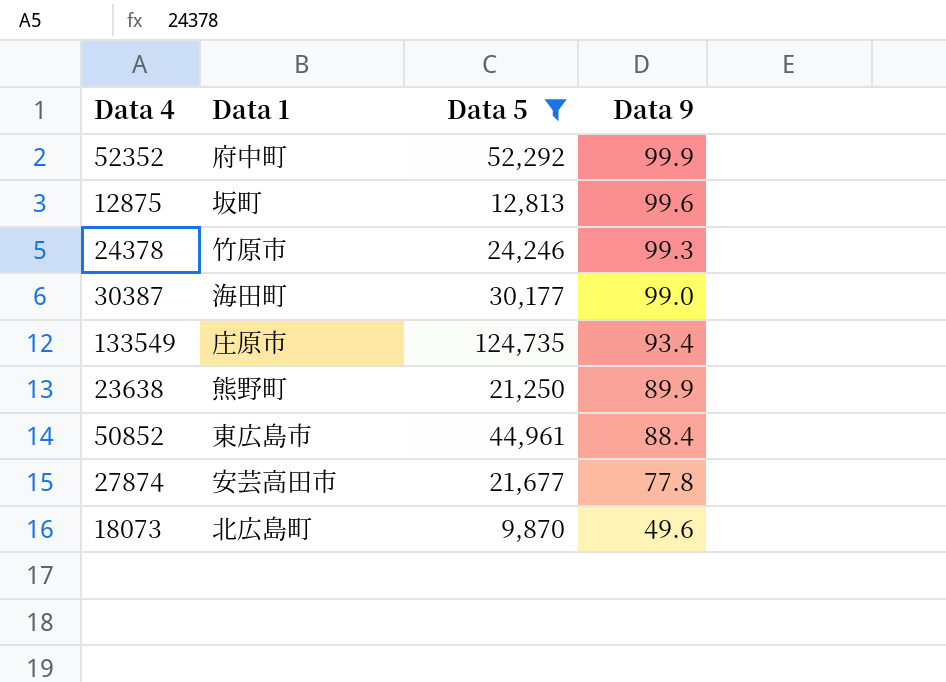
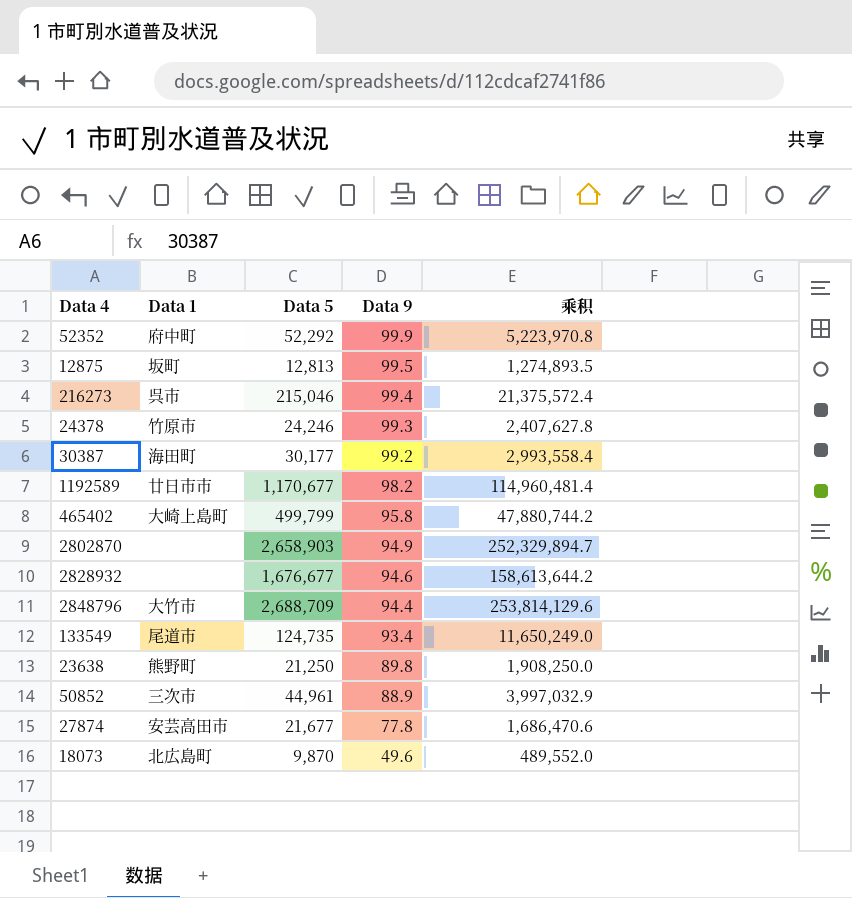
filter: Data 5 <= 124,735 -> none
column 乘积 | formula: none -> [Data 5] * [Data 9]
12875 | Data 9: 99.6 -> 99.5
30387 | Data 9: 99.0 -> 99.2
133549 | Data 1: 庄原市 -> 尾道市
23638 | Data 9: 89.9 -> 89.8
50852 | Data 1: 東広島市 -> 三次市
50852 | Data 9: 88.4 -> 88.9

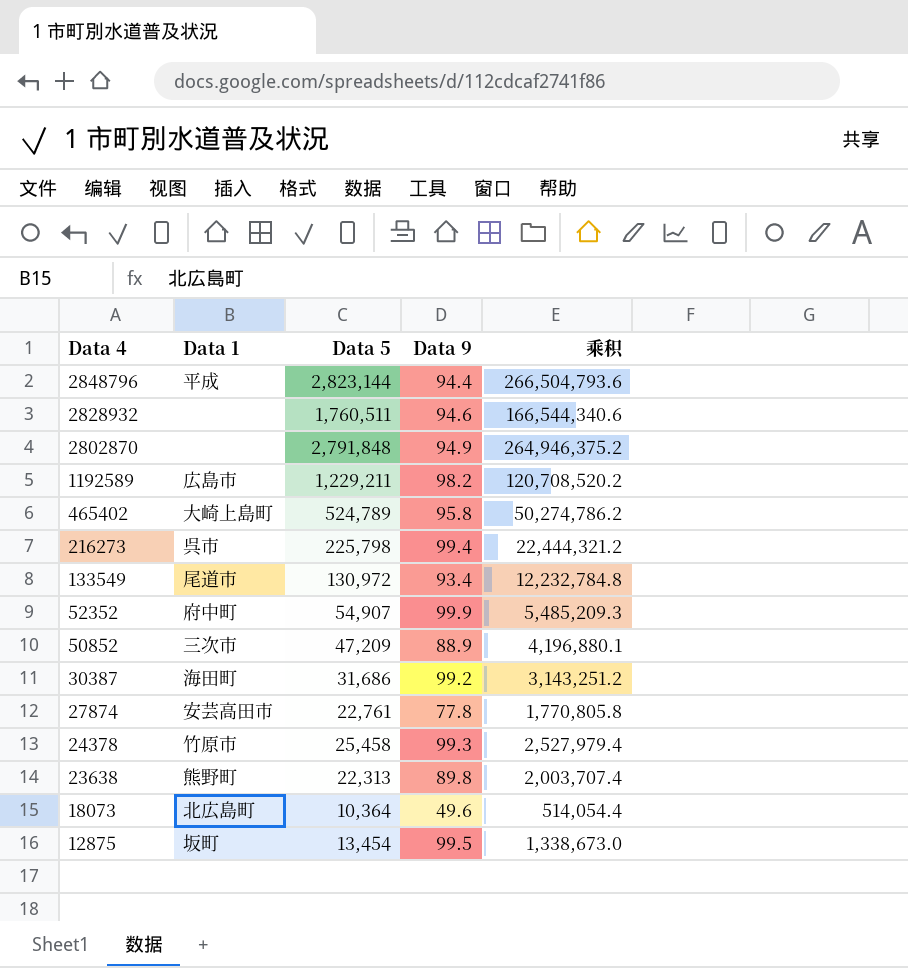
row order: Data 9 descending -> Data 4 descending
2848796 | Data 1: 大竹市 -> 平成
2848796 | Data 5: 2,688,709 -> 2,823,144
2848796 | 乘积: 253,814,129.6 -> 266,504,793.6
2828932 | Data 5: 1,676,677 -> 1,760,511
2828932 | 乘积: 158,613,644.2 -> 166,544,340.6
2802870 | Data 5: 2,658,903 -> 2,791,848
2802870 | 乘积: 252,329,894.7 -> 264,946,375.2
1192589 | Data 1: 廿日市市 -> 広島市
1192589 | Data 5: 1,170,677 -> 1,229,211
1192589 | 乘积: 114,960,481.4 -> 120,708,520.2
465402 | Data 5: 499,799 -> 524,789
465402 | 乘积: 47,880,744.2 -> 50,274,786.2
216273 | Data 5: 215,046 -> 225,798
216273 | 乘积: 21,375,572.4 -> 22,444,321.2
133549 | Data 5: 124,735 -> 130,972
133549 | 乘积: 11,650,249.0 -> 12,232,784.8
52352 | Data 5: 52,292 -> 54,907
52352 | 乘积: 5,223,970.8 -> 5,485,209.3
50852 | Data 5: 44,961 -> 47,209
50852 | 乘积: 3,997,032.9 -> 4,196,880.1
30387 | Data 5: 30,177 -> 31,686
30387 | 乘积: 2,993,558.4 -> 3,143,251.2
27874 | Data 5: 21,677 -> 22,761
27874 | 乘积: 1,686,470.6 -> 1,770,805.8
24378 | Data 5: 24,246 -> 25,458
24378 | 乘积: 2,407,627.8 -> 2,527,979.4
23638 | Data 5: 21,250 -> 22,313
23638 | 乘积: 1,908,250.0 -> 2,003,707.4
18073 | Data 5: 9,870 -> 10,364
18073 | 乘积: 489,552.0 -> 514,054.4
12875 | Data 5: 12,813 -> 13,454
12875 | 乘积: 1,274,893.5 -> 1,338,673.0

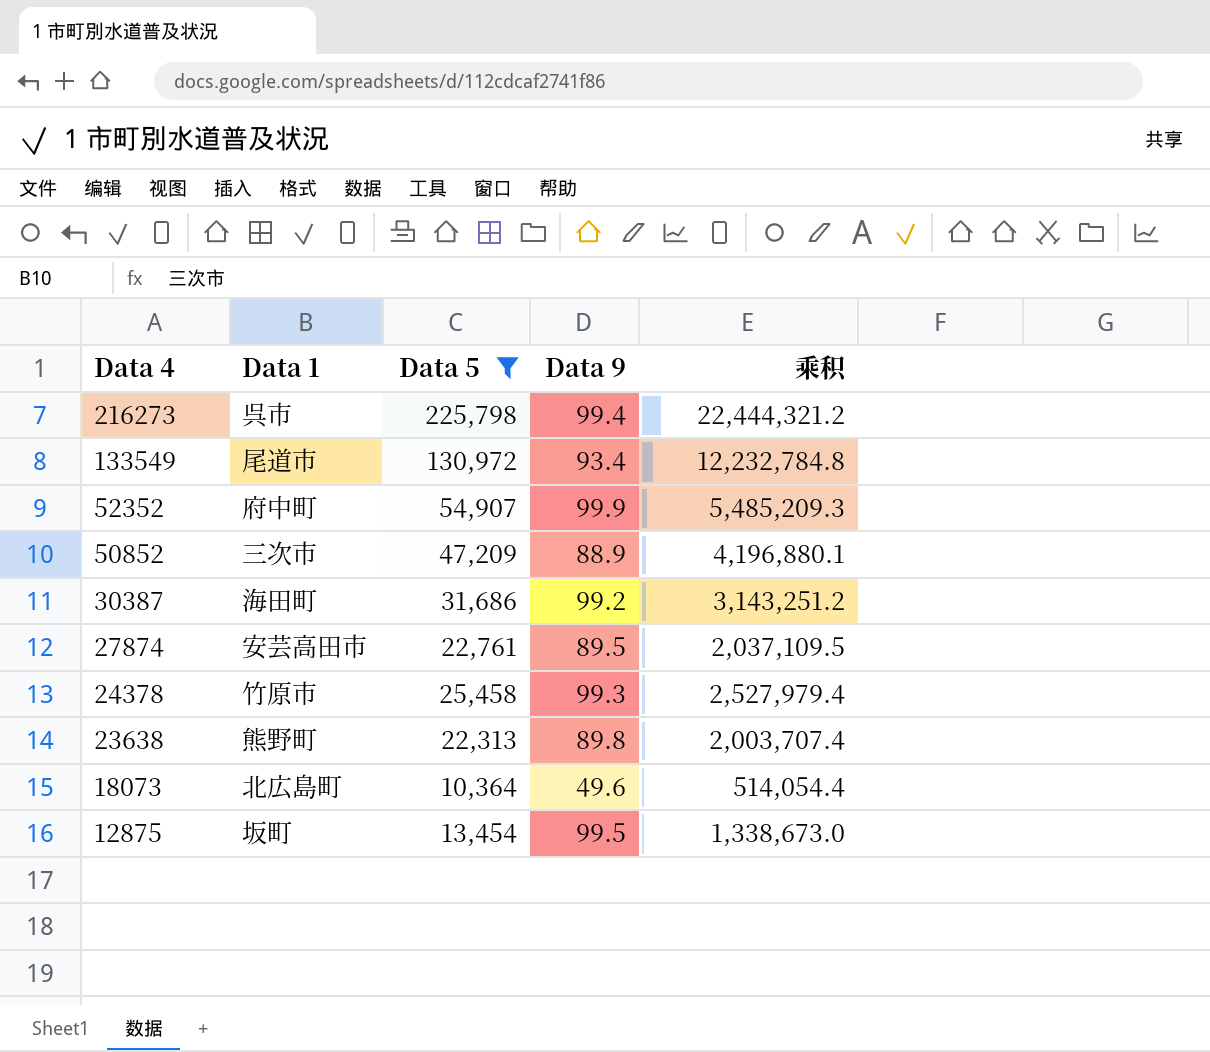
filter: none -> Data 5 <= 225,798
27874 | Data 9: 77.8 -> 89.5
27874 | 乘积: 1,770,805.8 -> 2,037,109.5

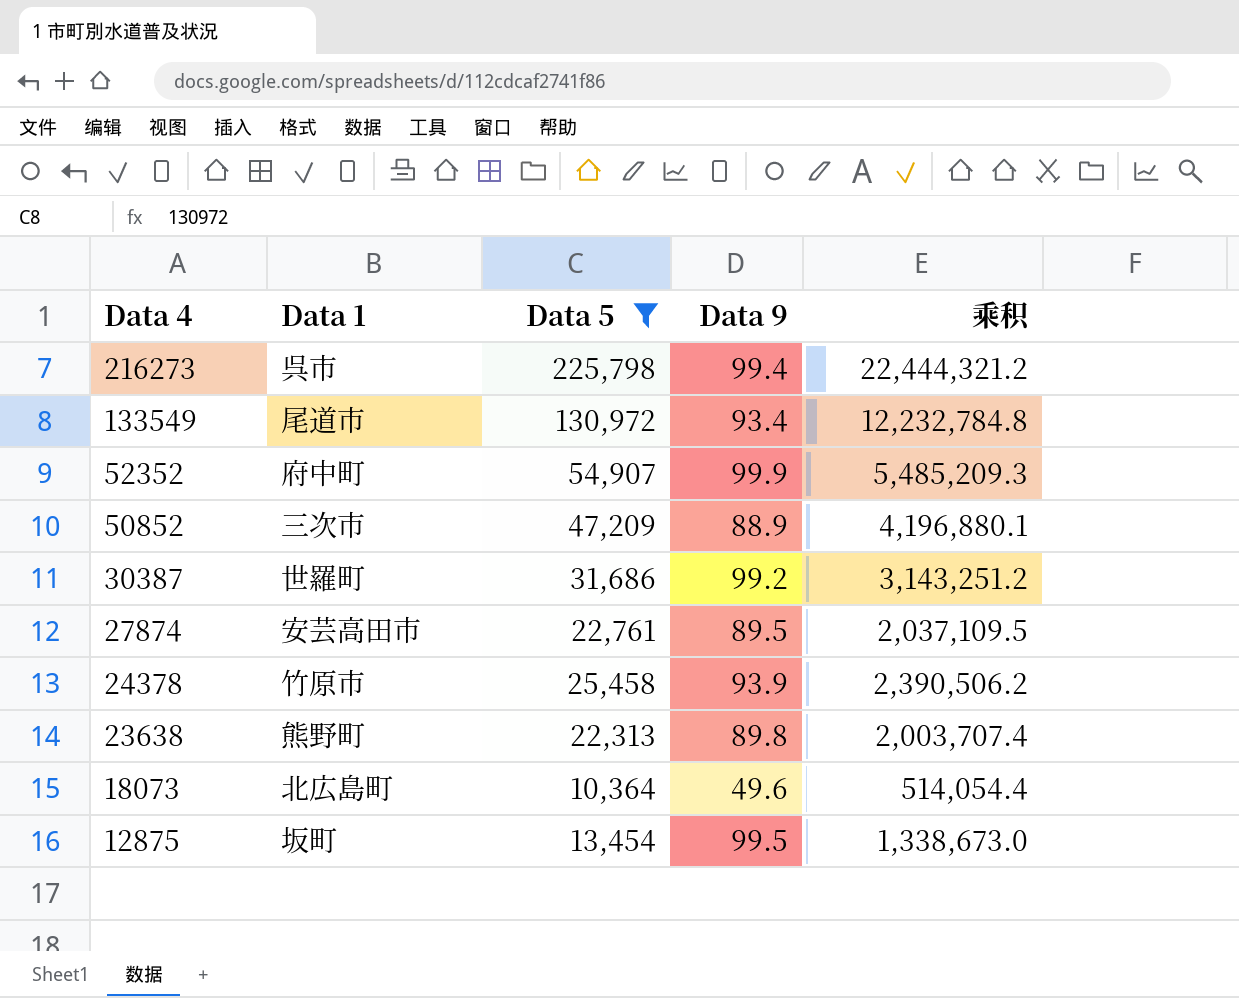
30387 | Data 1: 海田町 -> 世羅町
24378 | Data 9: 99.3 -> 93.9
24378 | 乘积: 2,527,979.4 -> 2,390,506.2

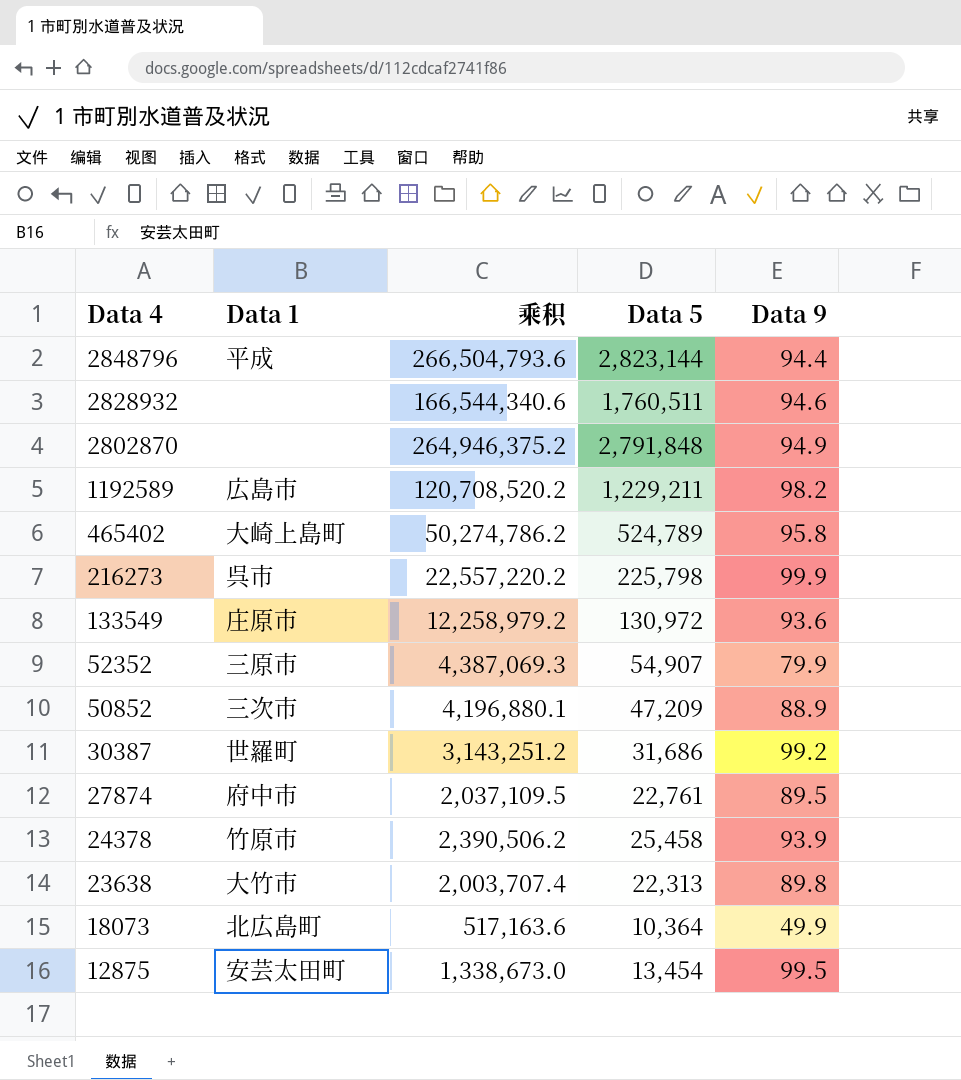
filter: Data 5 <= 225,798 -> none
column 乘积 | position: 5 -> 3
216273 | 乘积: 22,444,321.2 -> 22,557,220.2
216273 | Data 9: 99.4 -> 99.9
133549 | Data 1: 尾道市 -> 庄原市
133549 | 乘积: 12,232,784.8 -> 12,258,979.2
133549 | Data 9: 93.4 -> 93.6
52352 | Data 1: 府中町 -> 三原市
52352 | 乘积: 5,485,209.3 -> 4,387,069.3
52352 | Data 9: 99.9 -> 79.9
27874 | Data 1: 安芸高田市 -> 府中市
23638 | Data 1: 熊野町 -> 大竹市
18073 | 乘积: 514,054.4 -> 517,163.6
18073 | Data 9: 49.6 -> 49.9
12875 | Data 1: 坂町 -> 安芸太田町

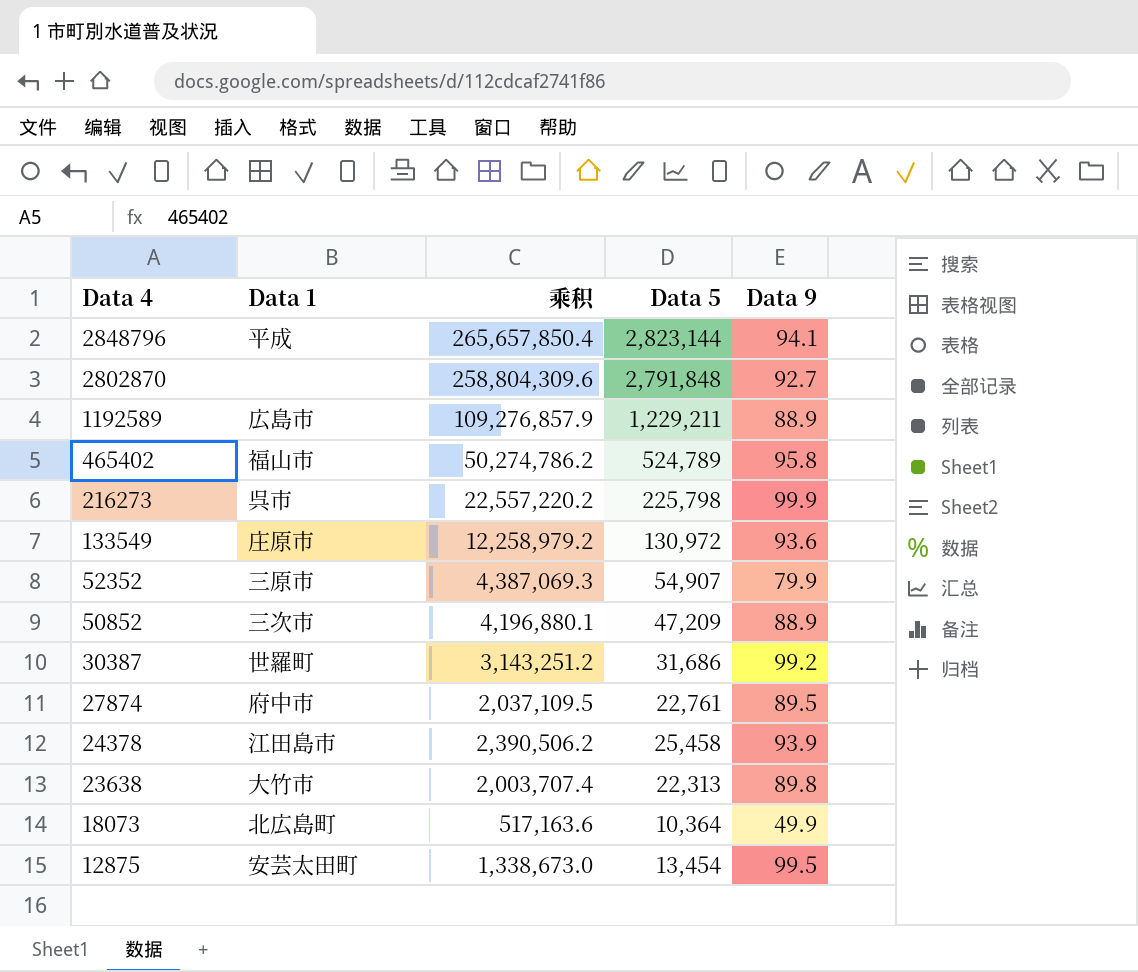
row 2828932: none | 166,544,340.6 | 1,760,511 | 94.6 -> none
2848796 | 乘积: 266,504,793.6 -> 265,657,850.4
2848796 | Data 9: 94.4 -> 94.1
2802870 | 乘积: 264,946,375.2 -> 258,804,309.6
2802870 | Data 9: 94.9 -> 92.7
1192589 | 乘积: 120,708,520.2 -> 109,276,857.9
1192589 | Data 9: 98.2 -> 88.9
465402 | Data 1: 大崎上島町 -> 福山市
24378 | Data 1: 竹原市 -> 江田島市

